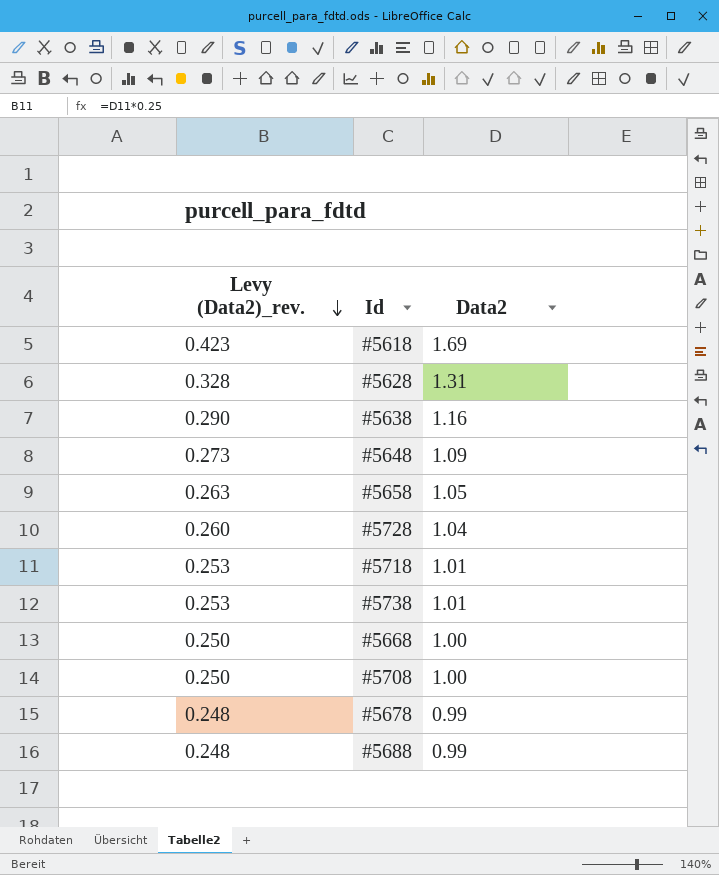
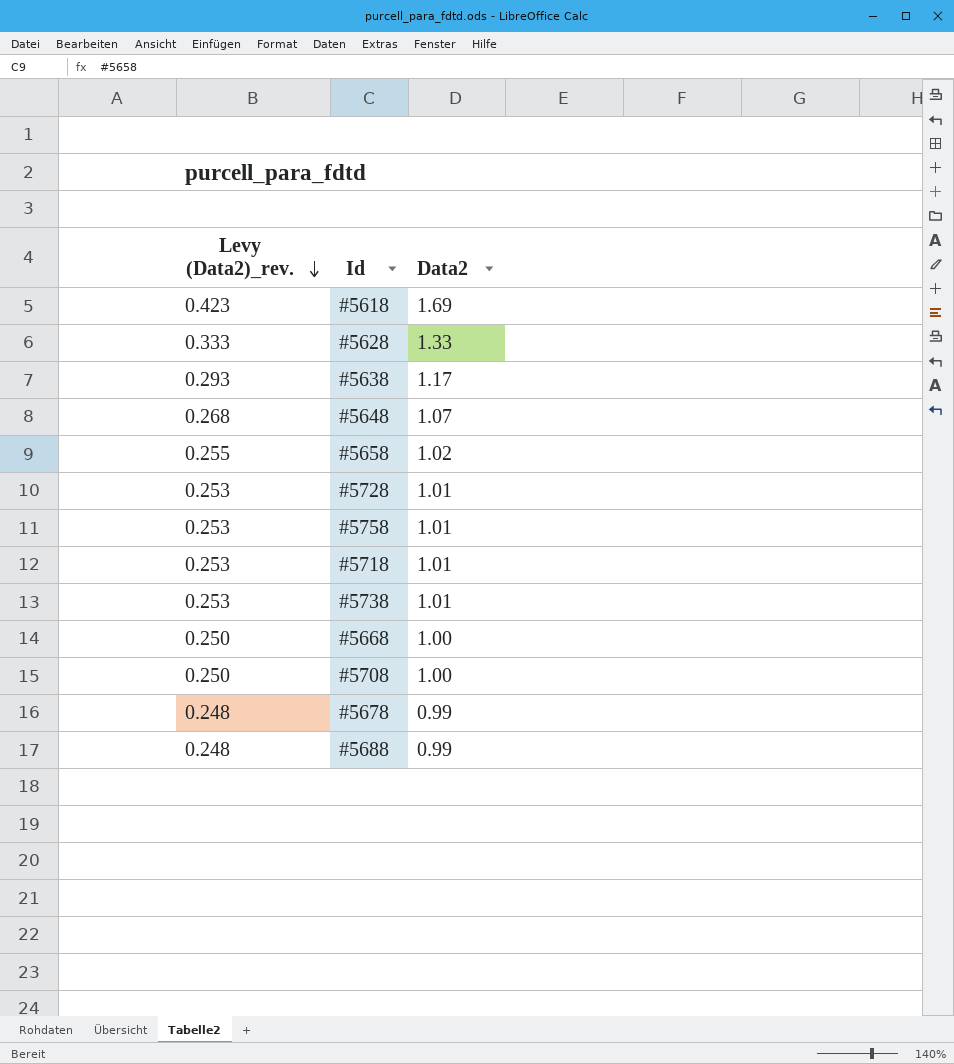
#5628 | Levy (Data2)_rev.: 0.328 -> 0.333
#5628 | Data2: 1.31 -> 1.33
#5638 | Levy (Data2)_rev.: 0.290 -> 0.293
#5638 | Data2: 1.16 -> 1.17
#5648 | Levy (Data2)_rev.: 0.273 -> 0.268
#5648 | Data2: 1.09 -> 1.07
#5658 | Levy (Data2)_rev.: 0.263 -> 0.255
#5658 | Data2: 1.05 -> 1.02
#5728 | Levy (Data2)_rev.: 0.260 -> 0.253
#5728 | Data2: 1.04 -> 1.01
row #5758: none -> 0.253 | 1.01

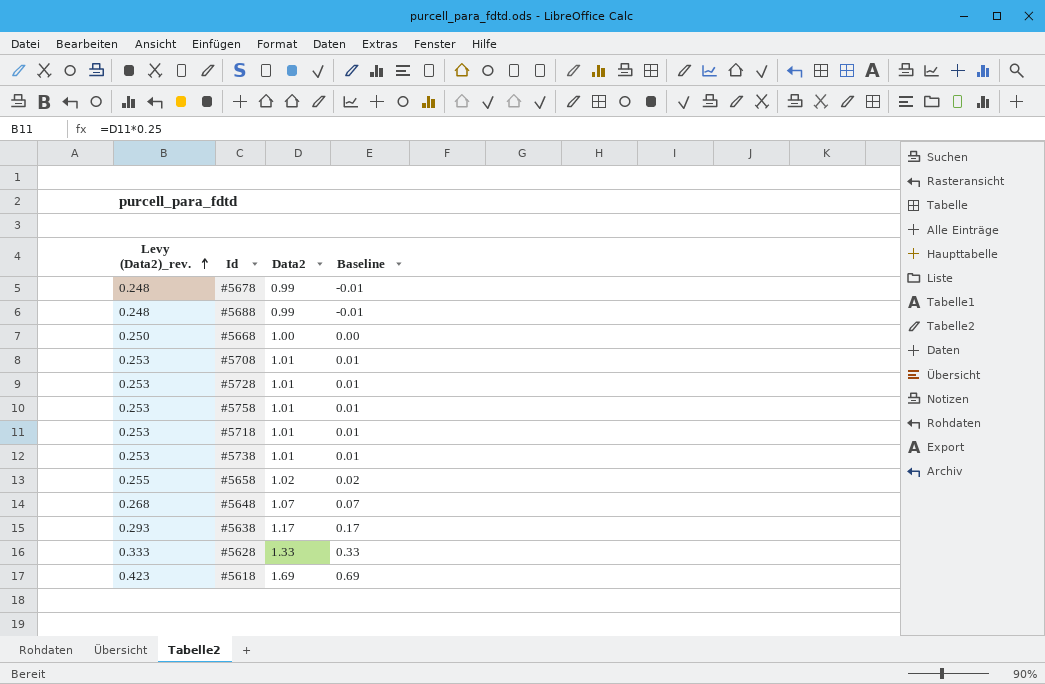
row order: Levy (Data2)_rev. descending -> Levy (Data2)_rev. ascending
column Baseline | formula: none -> [Data2] - 1
#5708 | Levy (Data2)_rev.: 0.250 -> 0.253
#5708 | Data2: 1.00 -> 1.01

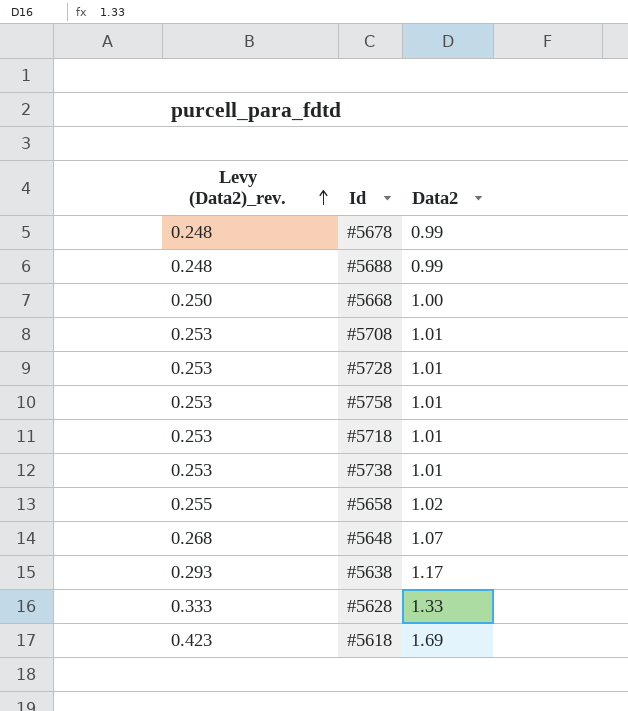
column Baseline | formula: [Data2] - 1 -> none

